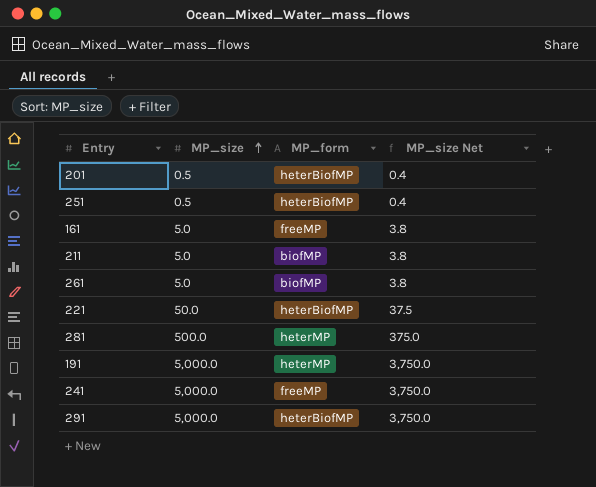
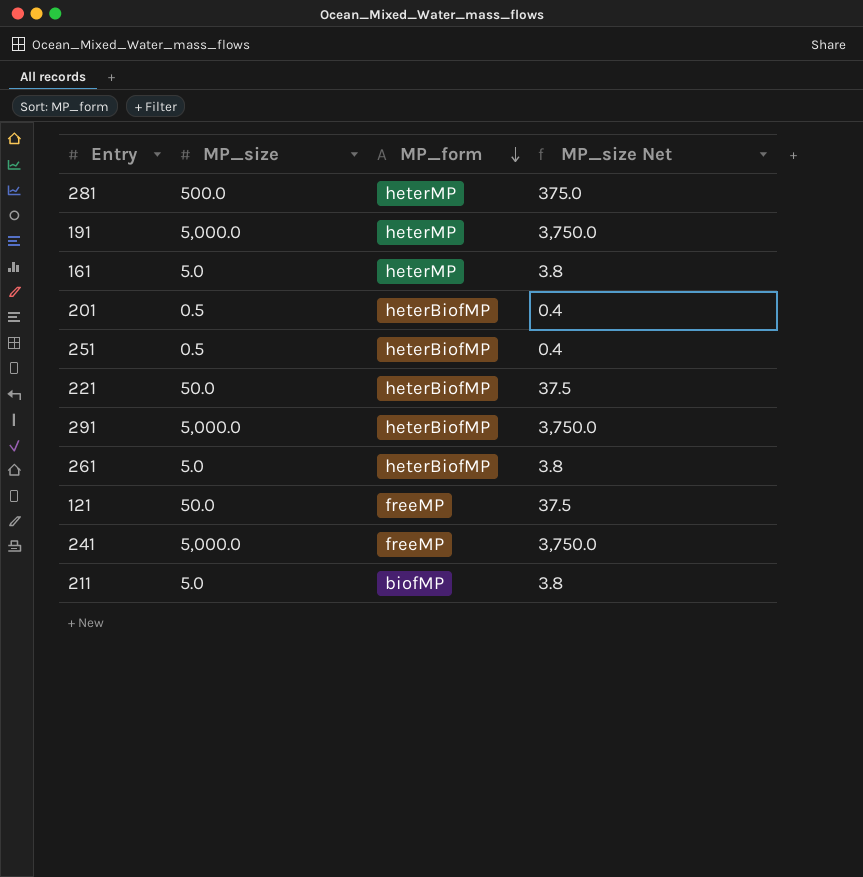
row order: MP_size ascending -> MP_form descending
161 | MP_form: freeMP -> heterMP
261 | MP_form: biofMP -> heterBiofMP
row 121: none -> 50.0 | freeMP | 37.5

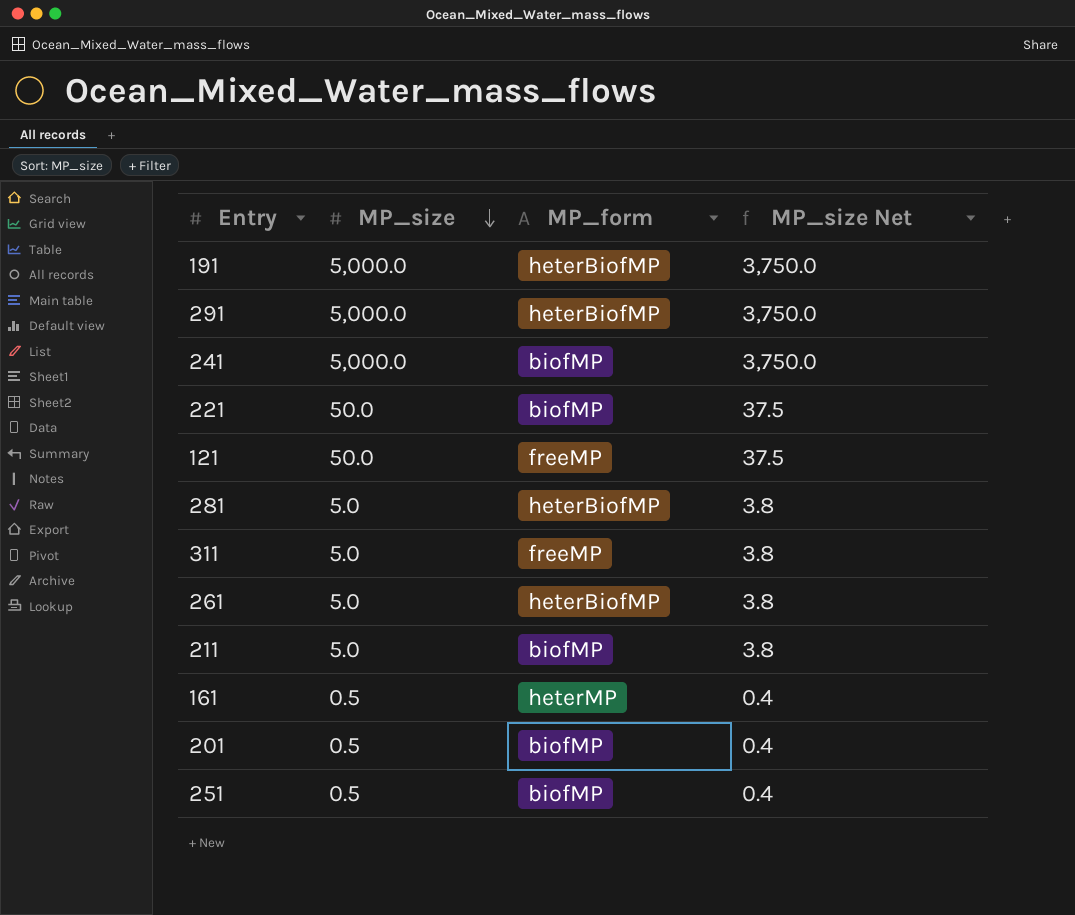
row order: MP_form descending -> MP_size descending
191 | MP_form: heterMP -> heterBiofMP
241 | MP_form: freeMP -> biofMP
221 | MP_form: heterBiofMP -> biofMP
281 | MP_size: 500.0 -> 5.0
281 | MP_form: heterMP -> heterBiofMP
281 | MP_size Net: 375.0 -> 3.8
row 311: none -> 5.0 | freeMP | 3.8
161 | MP_size: 5.0 -> 0.5
161 | MP_size Net: 3.8 -> 0.4
201 | MP_form: heterBiofMP -> biofMP
251 | MP_form: heterBiofMP -> biofMP

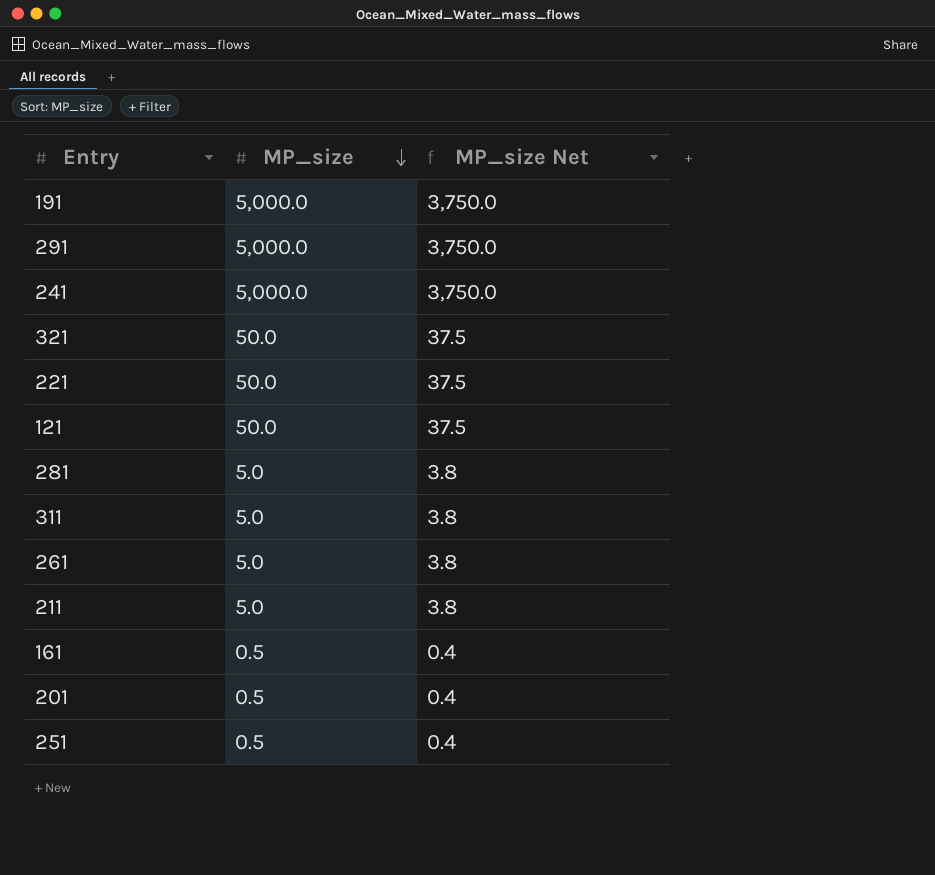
column MP_form | position: 3 -> none
row 321: none -> 50.0 | 37.5

